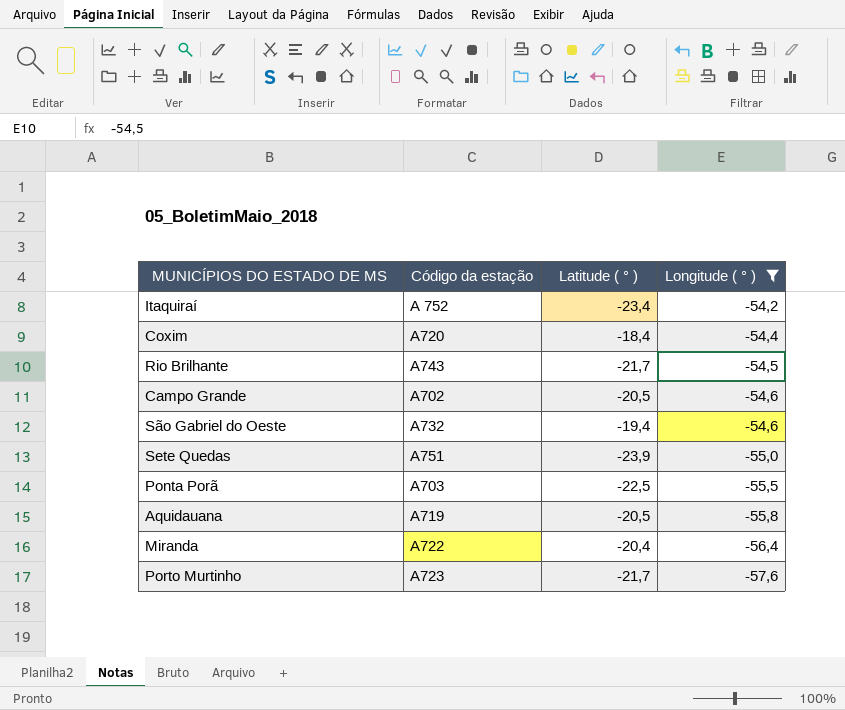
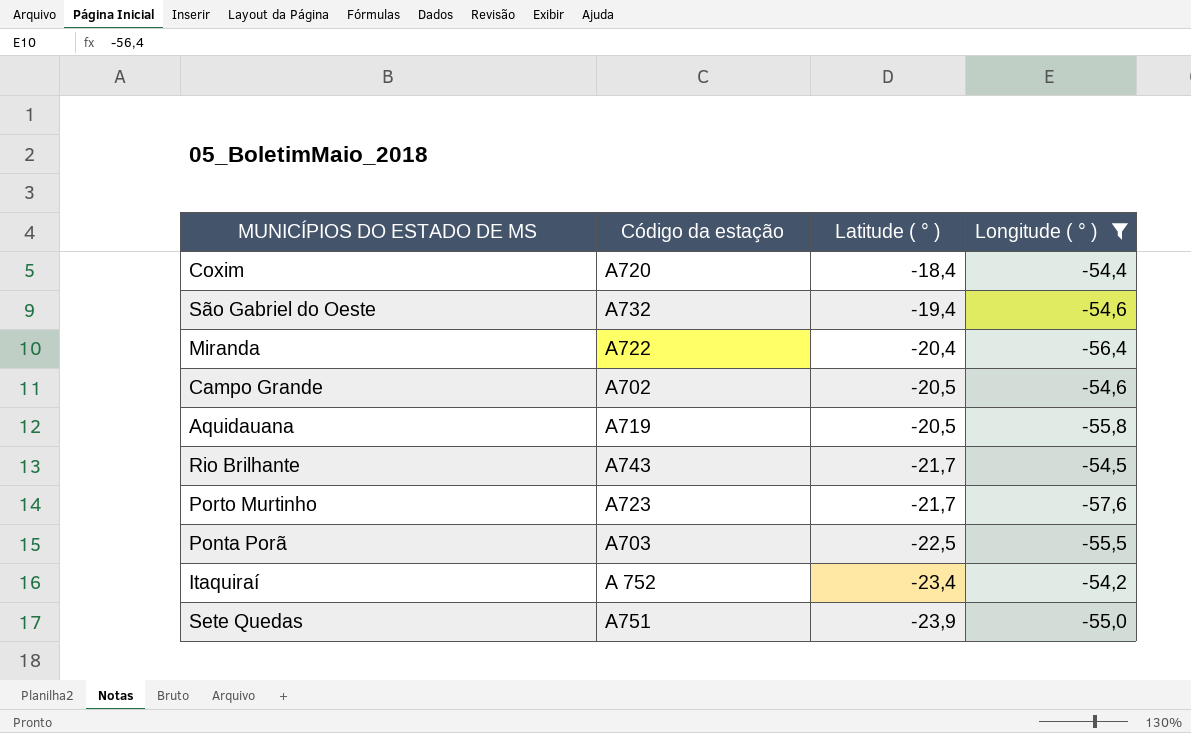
row order: Longitude ( ° ) descending -> Latitude ( ° ) descending

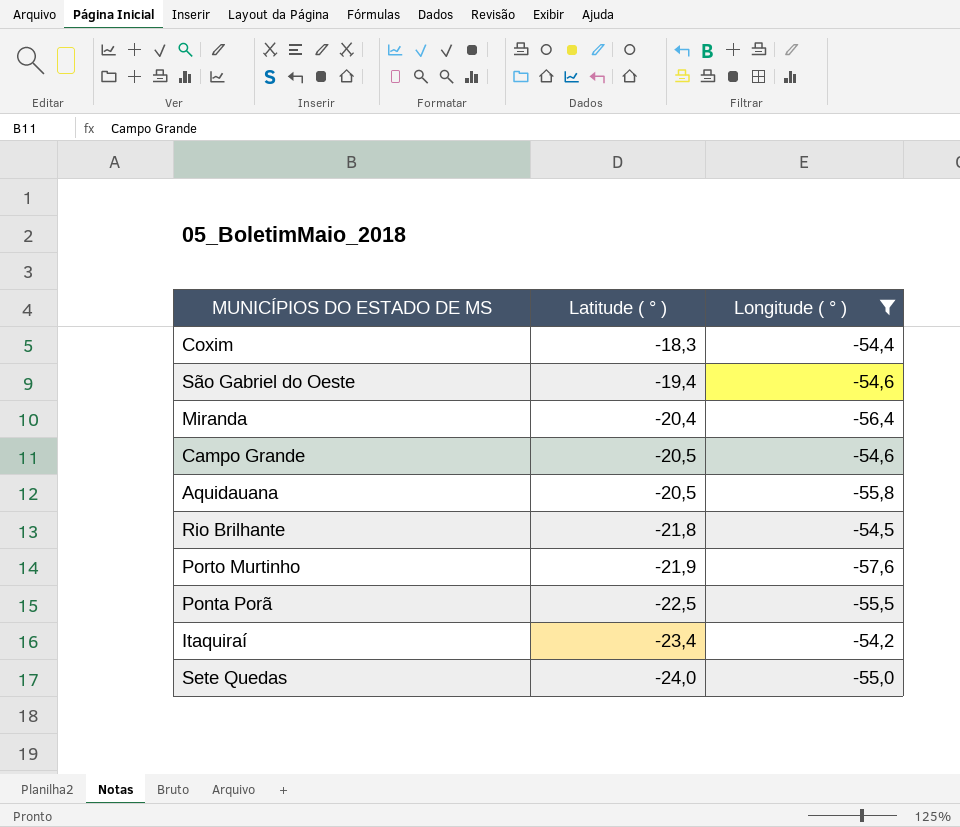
column Código da estação | position: 2 -> none
Coxim | Latitude ( ° ): -18,4 -> -18,3
Rio Brilhante | Latitude ( ° ): -21,7 -> -21,8
Porto Murtinho | Latitude ( ° ): -21,7 -> -21,9
Sete Quedas | Latitude ( ° ): -23,9 -> -24,0

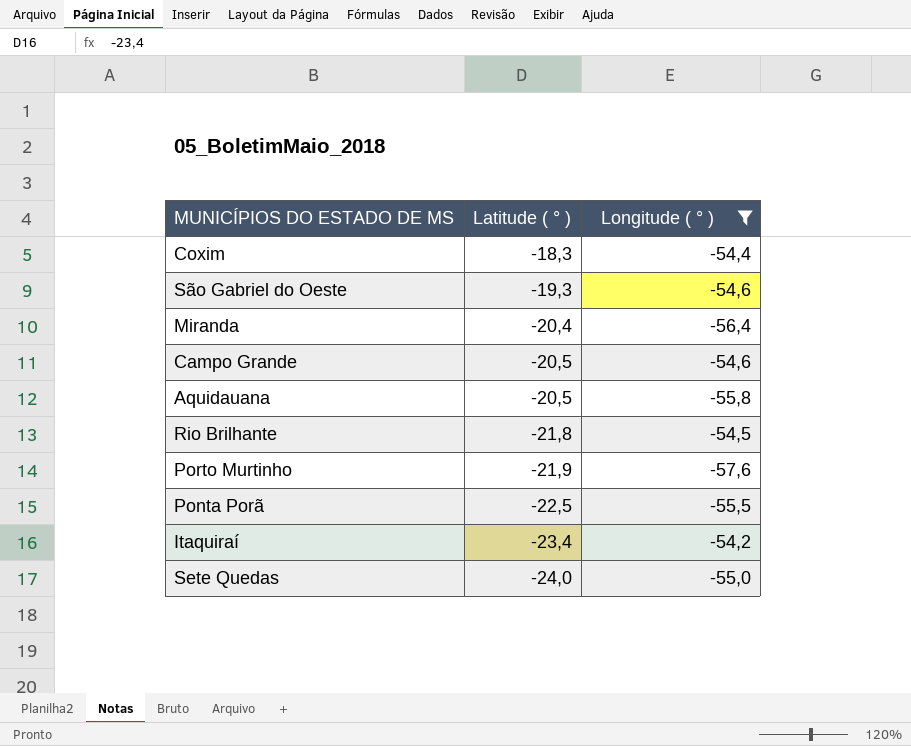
São Gabriel do Oeste | Latitude ( ° ): -19,4 -> -19,3

